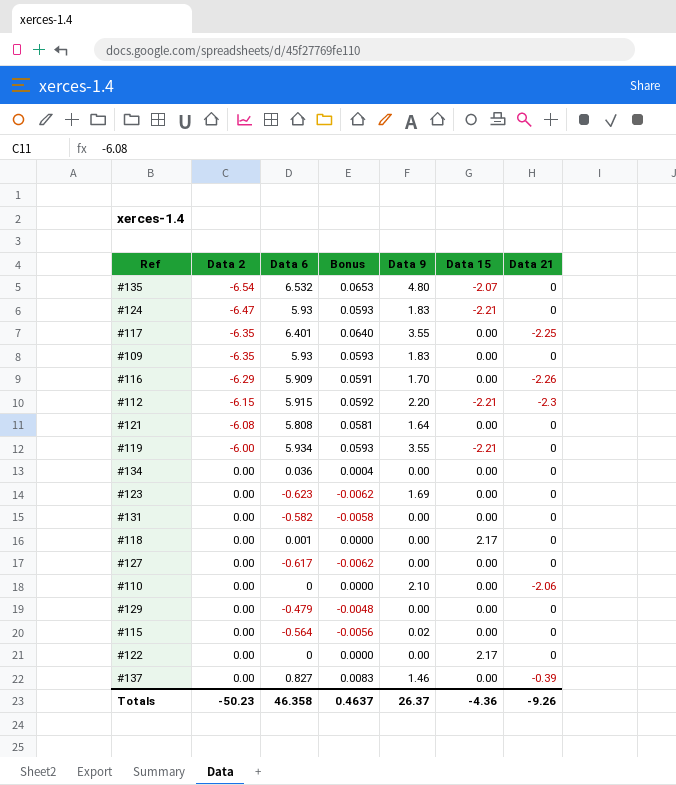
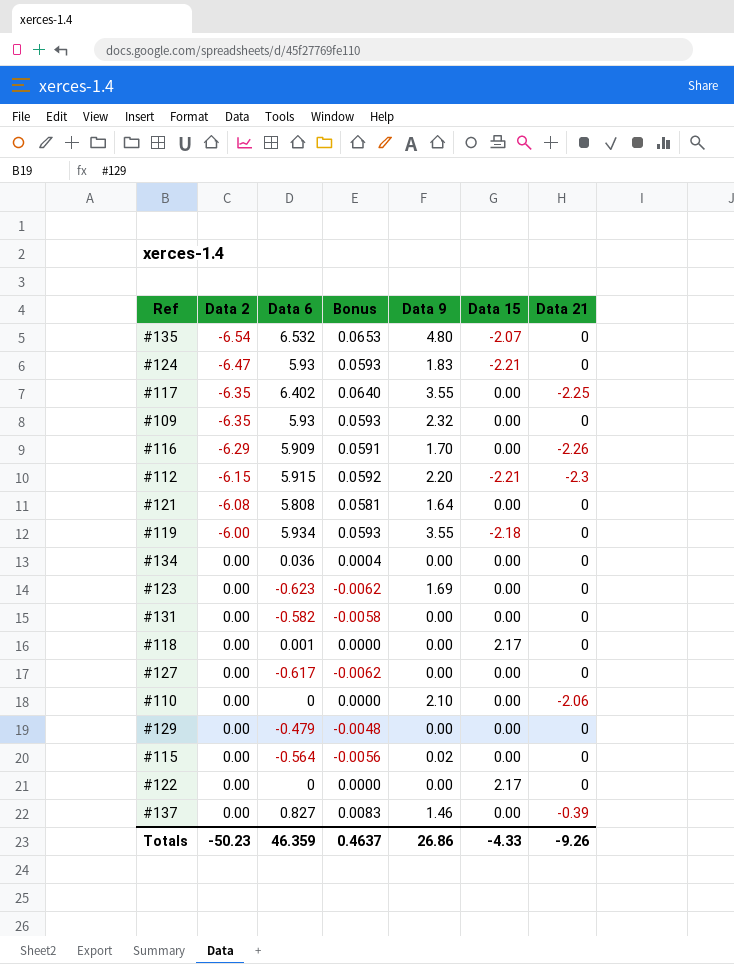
#117 | Data 6: 6.401 -> 6.402
#109 | Data 9: 1.83 -> 2.32
#119 | Data 15: -2.21 -> -2.18
Totals | Data 6: 46.358 -> 46.359
Totals | Data 9: 26.37 -> 26.86
Totals | Data 15: -4.36 -> -4.33

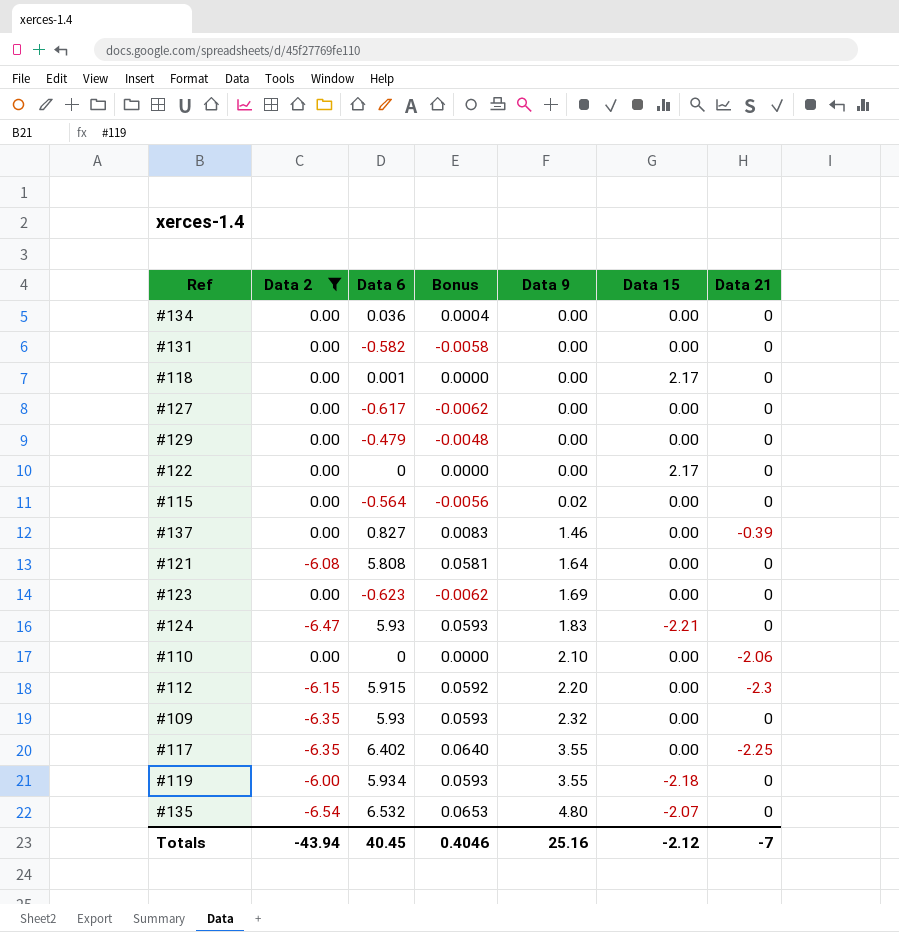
filter: none -> Data 2 != -6.29
row order: Data 2 ascending -> Data 9 ascending
#112 | Data 15: -2.21 -> 0.00
Totals | Data 2: -50.23 -> -43.94
Totals | Data 6: 46.359 -> 40.45
Totals | Bonus: 0.4637 -> 0.4046
Totals | Data 9: 26.86 -> 25.16
Totals | Data 15: -4.33 -> -2.12
Totals | Data 21: -9.26 -> -7

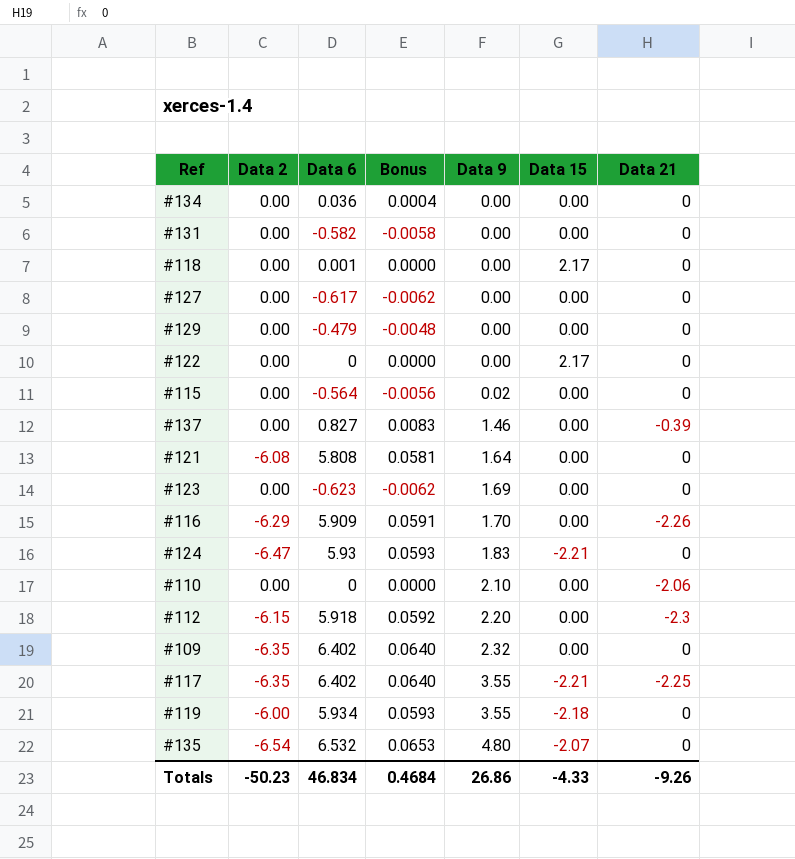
filter: Data 2 != -6.29 -> none
#112 | Data 6: 5.915 -> 5.918
#109 | Data 6: 5.93 -> 6.402
#109 | Bonus: 0.0593 -> 0.0640
#117 | Data 15: 0.00 -> -2.21
Totals | Data 2: -43.94 -> -50.23
Totals | Data 6: 40.45 -> 46.834
Totals | Bonus: 0.4046 -> 0.4684
Totals | Data 9: 25.16 -> 26.86
Totals | Data 15: -2.12 -> -4.33
Totals | Data 21: -7 -> -9.26

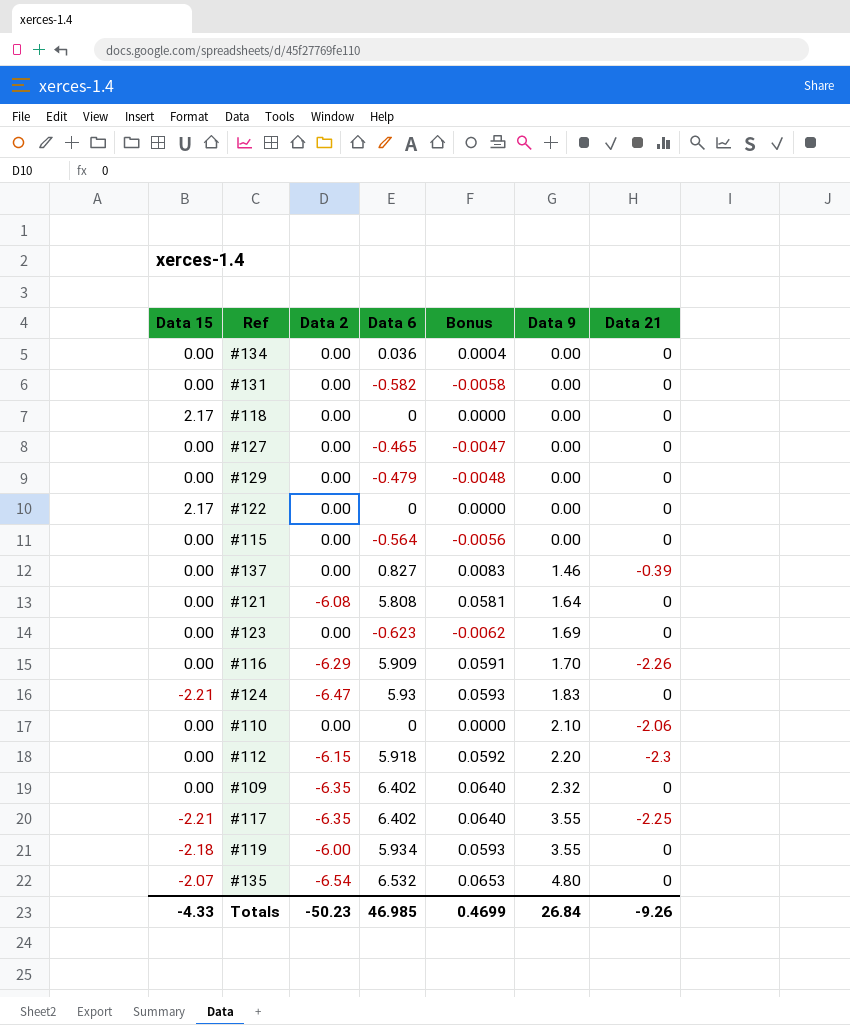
column Data 15 | position: 6 -> 1
#118 | Data 6: 0.001 -> 0
#127 | Data 6: -0.617 -> -0.465
#127 | Bonus: -0.0062 -> -0.0047
#115 | Data 9: 0.02 -> 0.00
Totals | Data 6: 46.834 -> 46.985
Totals | Bonus: 0.4684 -> 0.4699
Totals | Data 9: 26.86 -> 26.84

